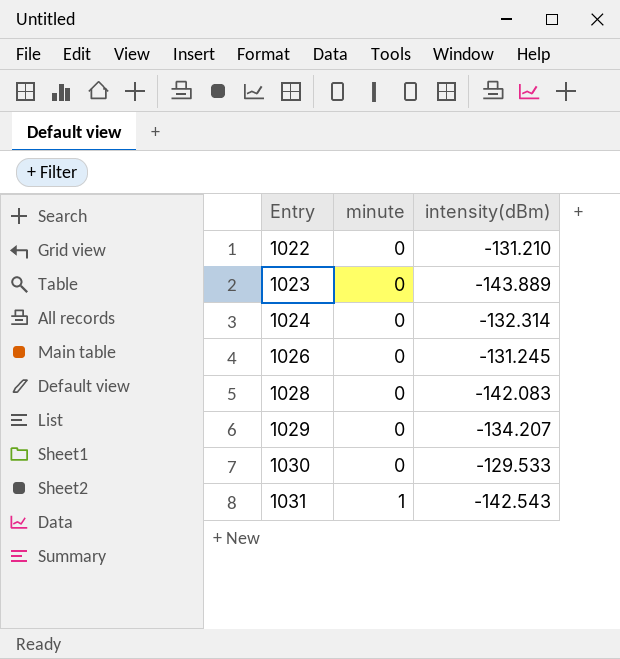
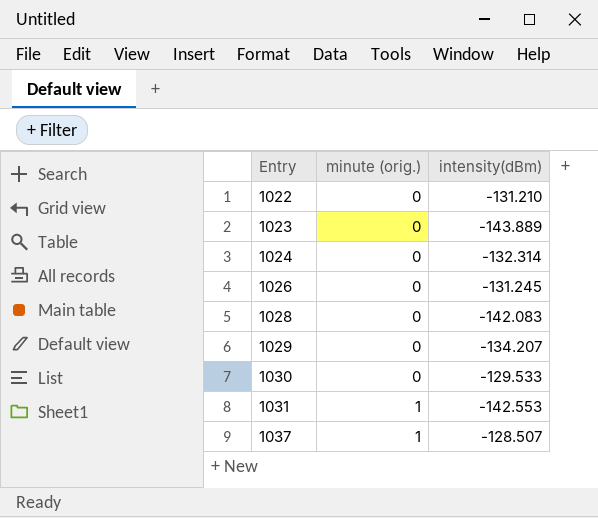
column name: minute -> minute (orig.)
1031 | intensity(dBm): -142.543 -> -142.553
row 1037: none -> 1 | -128.507

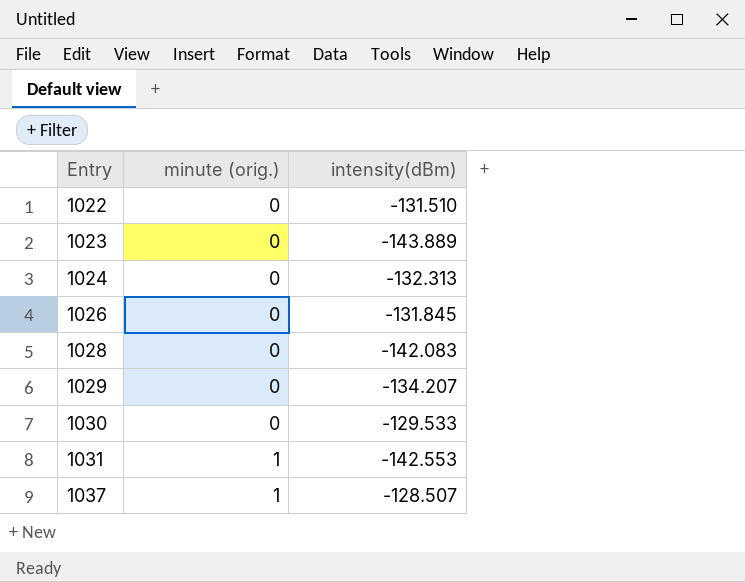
1022 | intensity(dBm): -131.210 -> -131.510
1024 | intensity(dBm): -132.314 -> -132.313
1026 | intensity(dBm): -131.245 -> -131.845

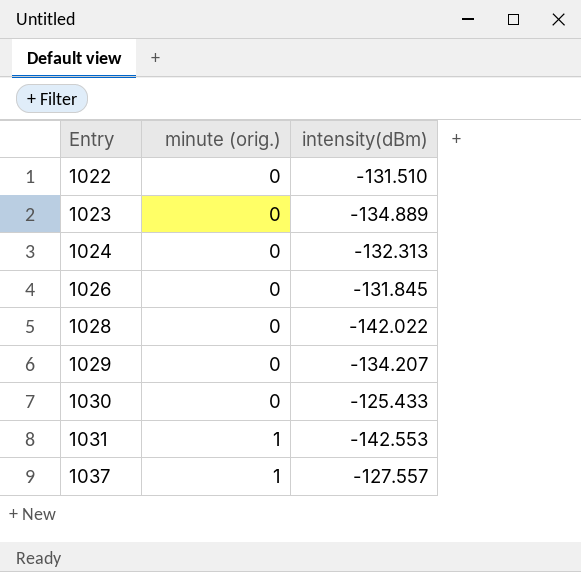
1023 | intensity(dBm): -143.889 -> -134.889
1028 | intensity(dBm): -142.083 -> -142.022
1030 | intensity(dBm): -129.533 -> -125.433
1037 | intensity(dBm): -128.507 -> -127.557

